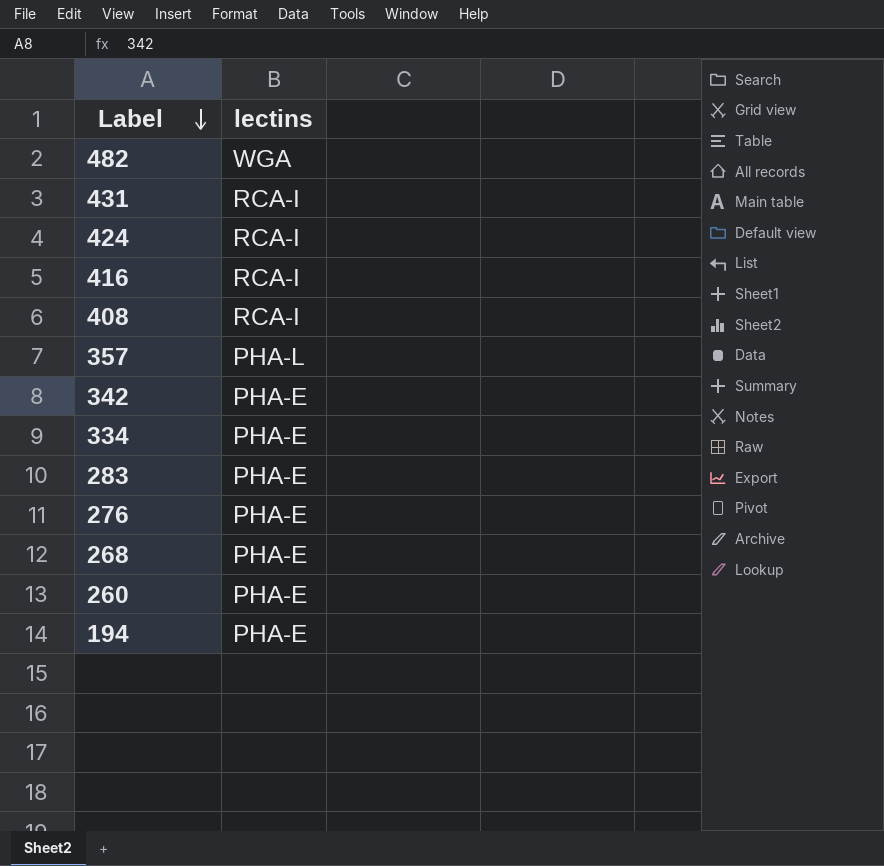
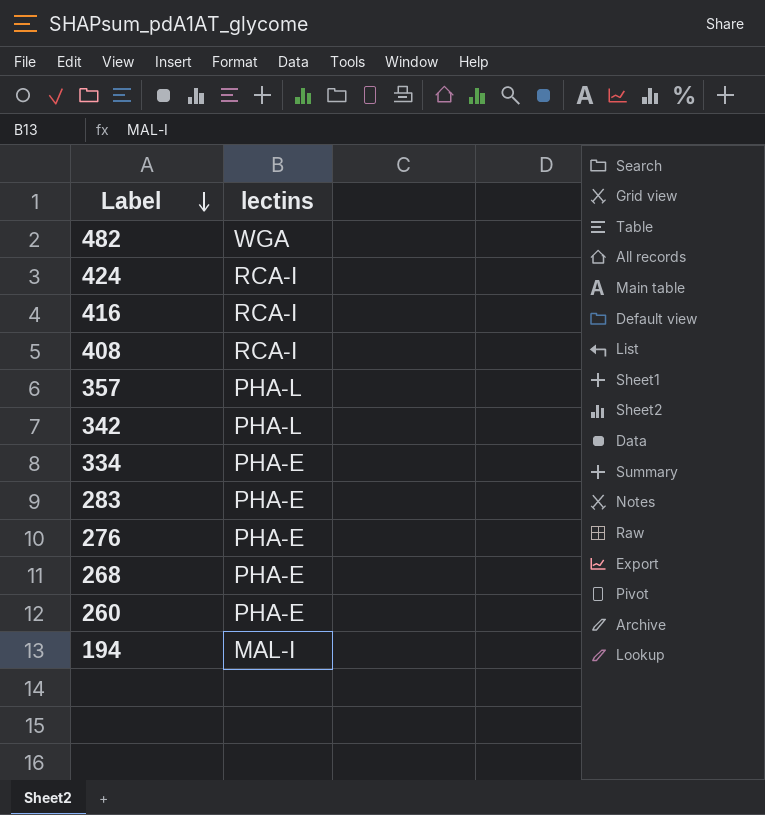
row 431: RCA-I -> none
342 | lectins: PHA-E -> PHA-L
194 | lectins: PHA-E -> MAL-I

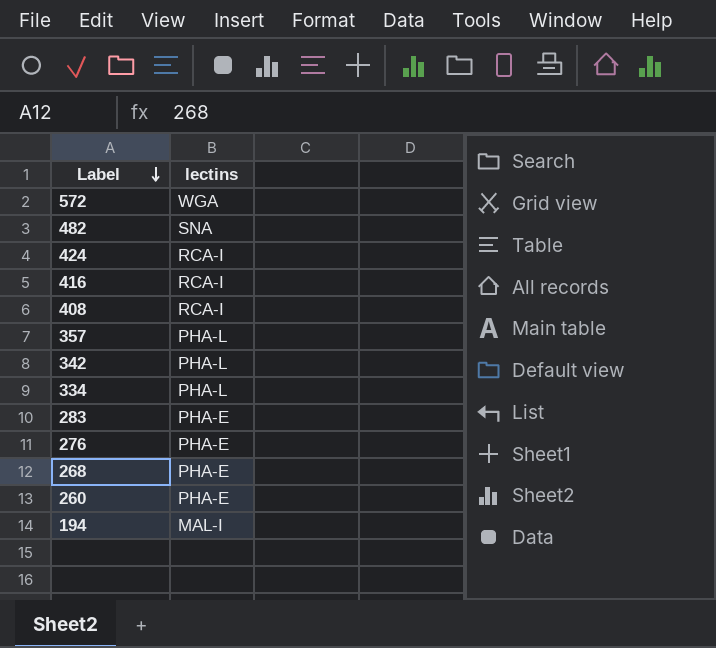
row 572: none -> WGA
482 | lectins: WGA -> SNA
334 | lectins: PHA-E -> PHA-L

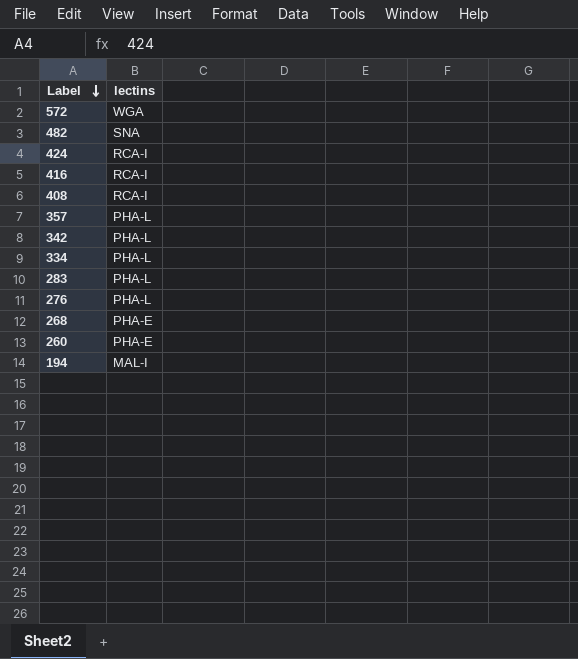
283 | lectins: PHA-E -> PHA-L
276 | lectins: PHA-E -> PHA-L

